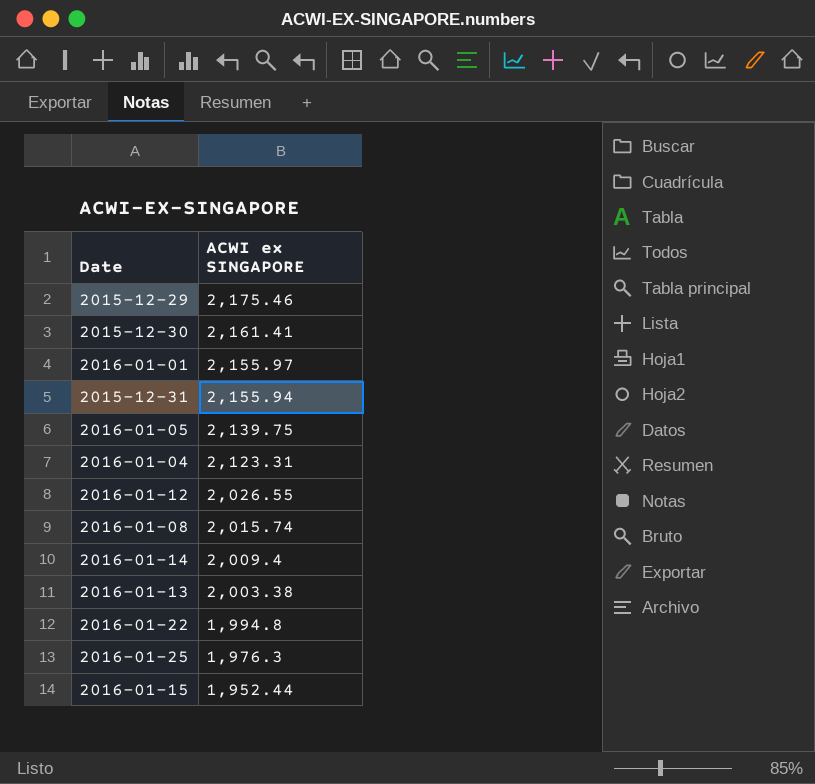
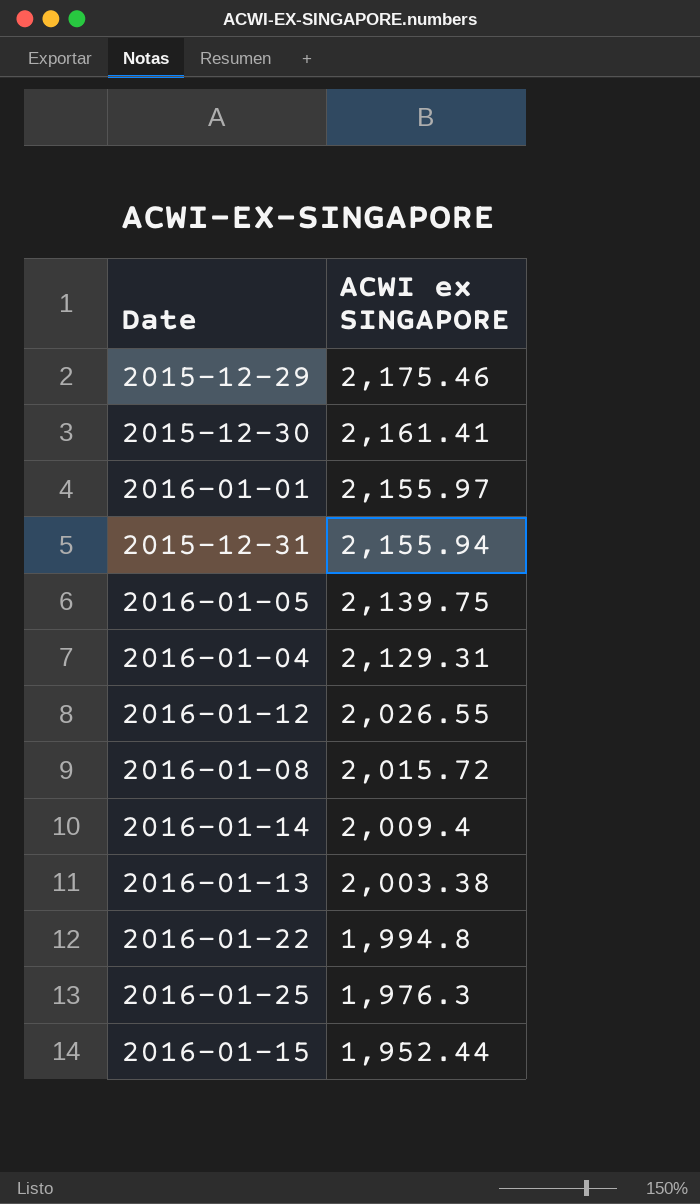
2016-01-04 | ACWI ex SINGAPORE: 2,123.31 -> 2,129.31
2016-01-08 | ACWI ex SINGAPORE: 2,015.74 -> 2,015.72

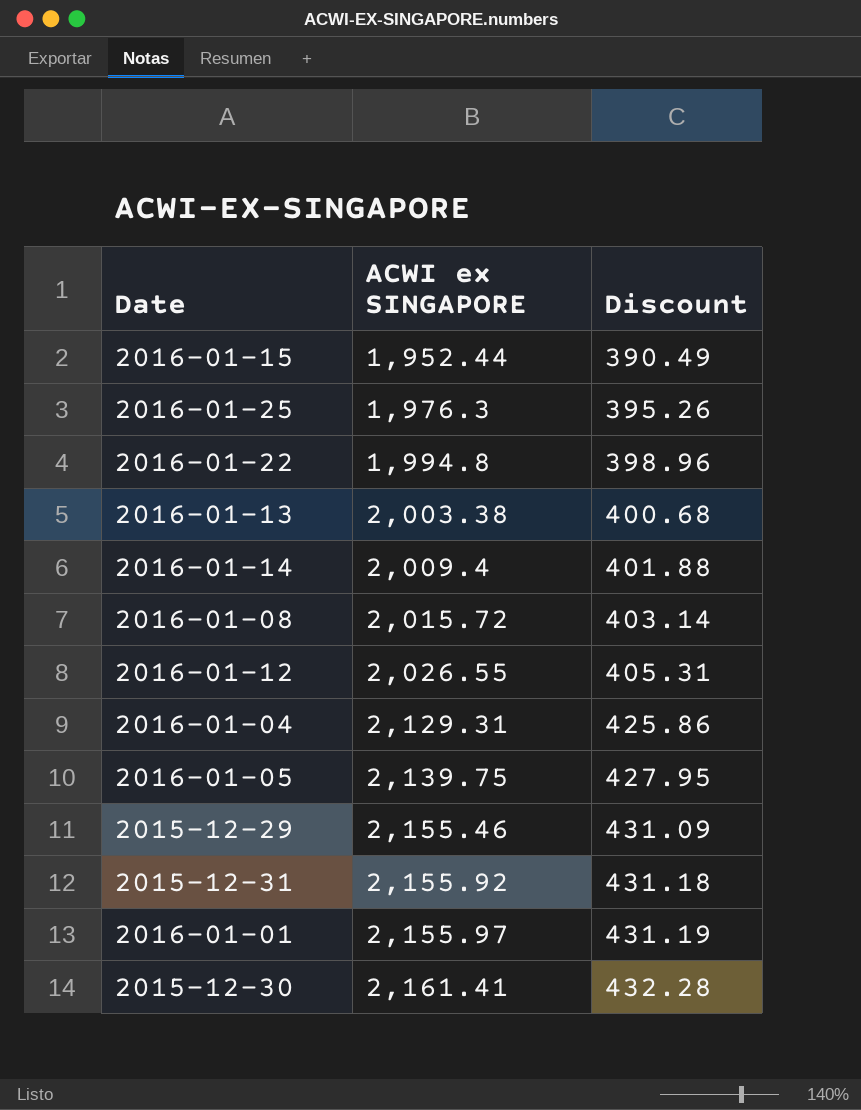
row order: ACWI ex SINGAPORE descending -> ACWI ex SINGAPORE ascending
column Discount | formula: none -> [ACWI ex SINGAPORE] * 0.2
2015-12-29 | ACWI ex SINGAPORE: 2,175.46 -> 2,155.46
2015-12-31 | ACWI ex SINGAPORE: 2,155.94 -> 2,155.92

